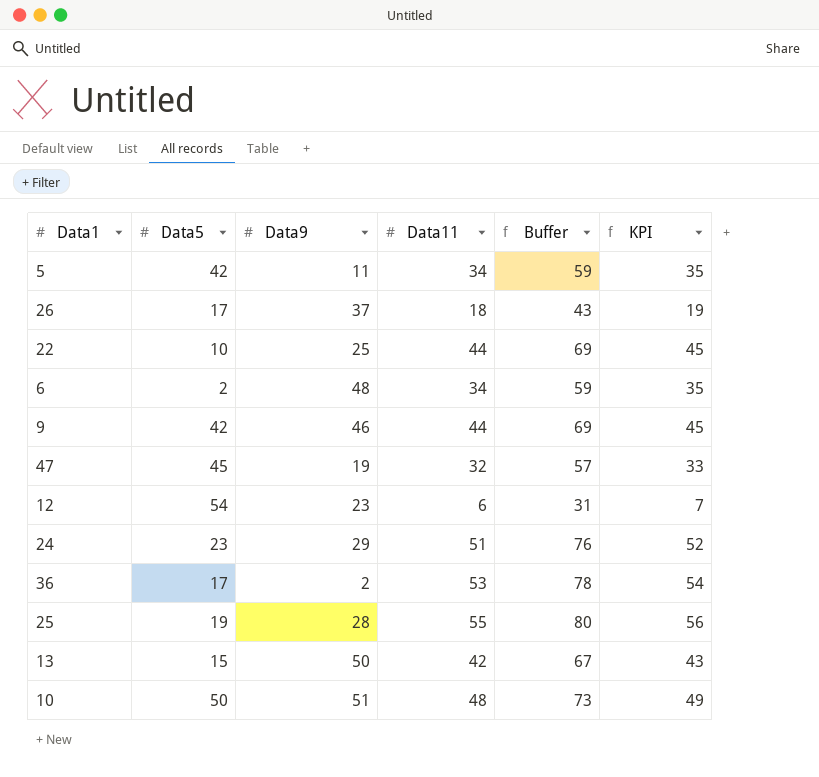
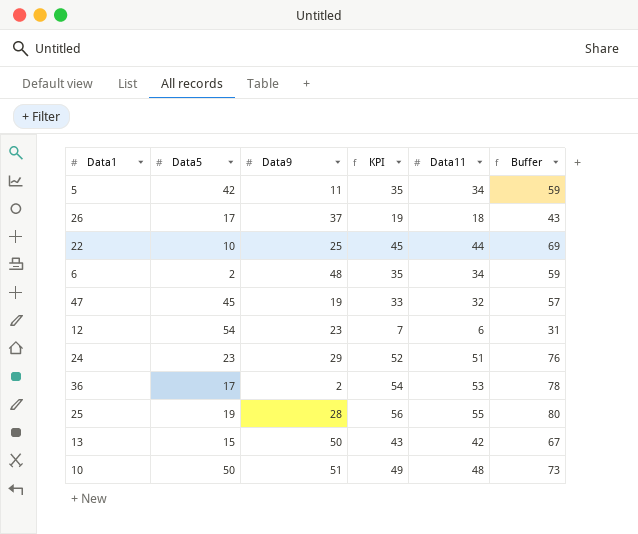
column KPI | position: 6 -> 4
row 9: 42 | 46 | 44 | 69 | 45 -> none

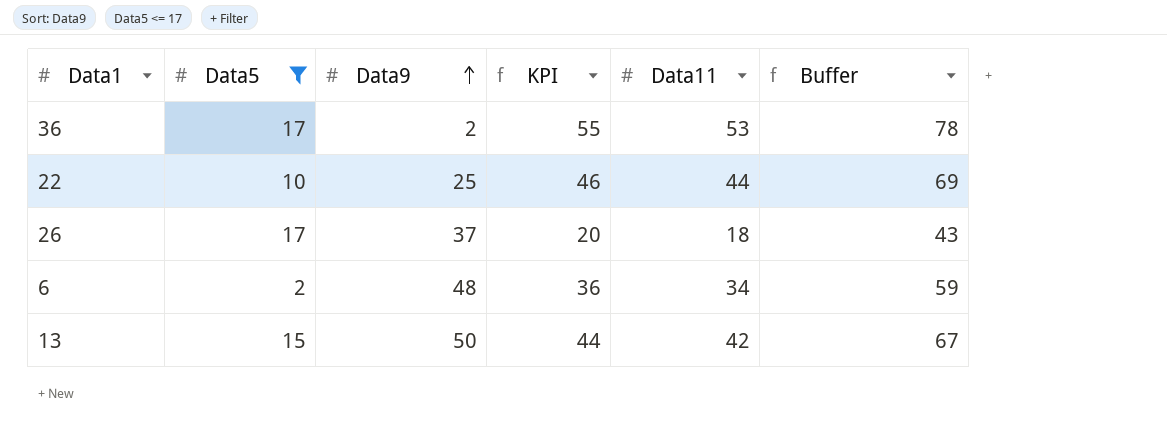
filter: none -> Data5 <= 17
row order: none -> Data9 ascending
column KPI | formula: [Data11] + 1 -> [Data11] + 2

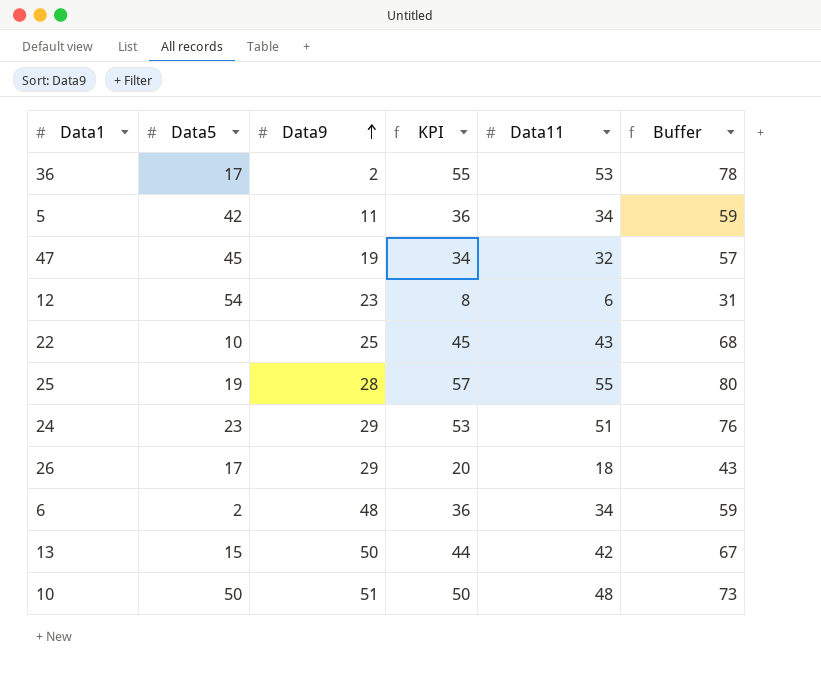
filter: Data5 <= 17 -> none
22 | KPI: 46 -> 45
22 | Data11: 44 -> 43
22 | Buffer: 69 -> 68
26 | Data9: 37 -> 29

